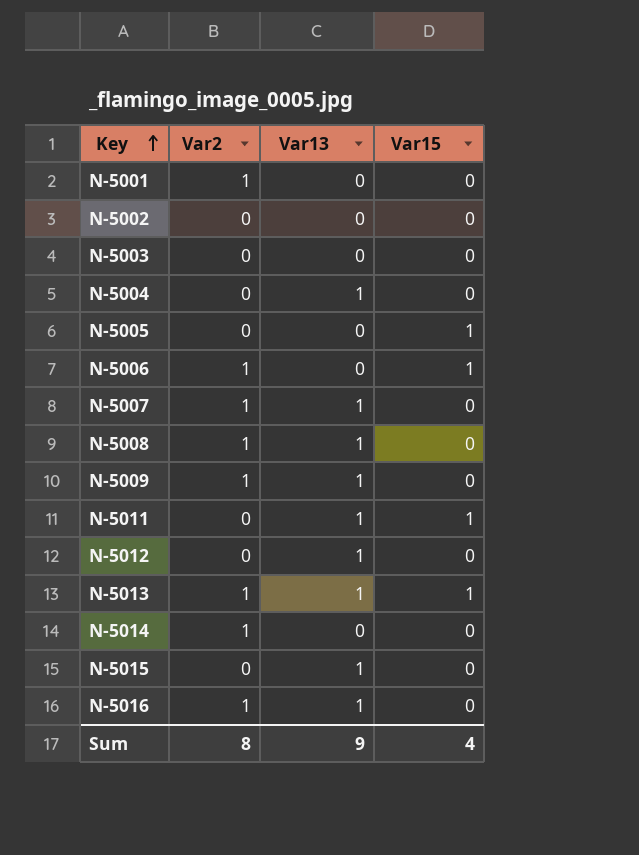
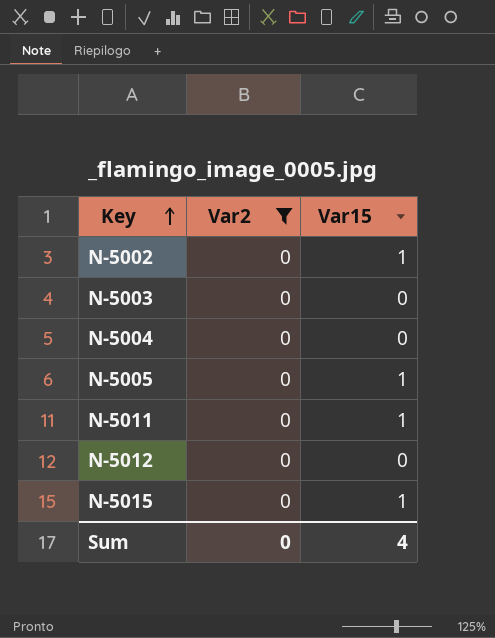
filter: none -> Var2 = 0
column Var13 | position: 3 -> none
N-5002 | Var15: 0 -> 1
N-5015 | Var15: 0 -> 1
Sum | Var2: 8 -> 0

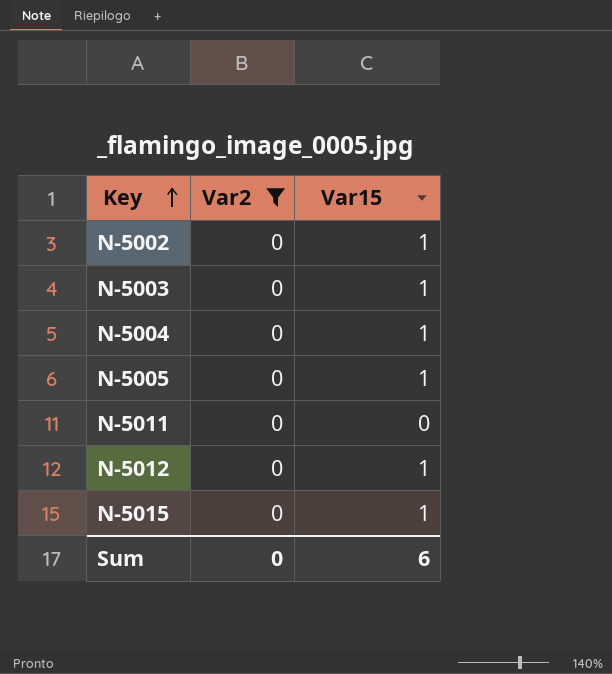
N-5003 | Var15: 0 -> 1
N-5004 | Var15: 0 -> 1
N-5011 | Var15: 1 -> 0
N-5012 | Var15: 0 -> 1
Sum | Var15: 4 -> 6

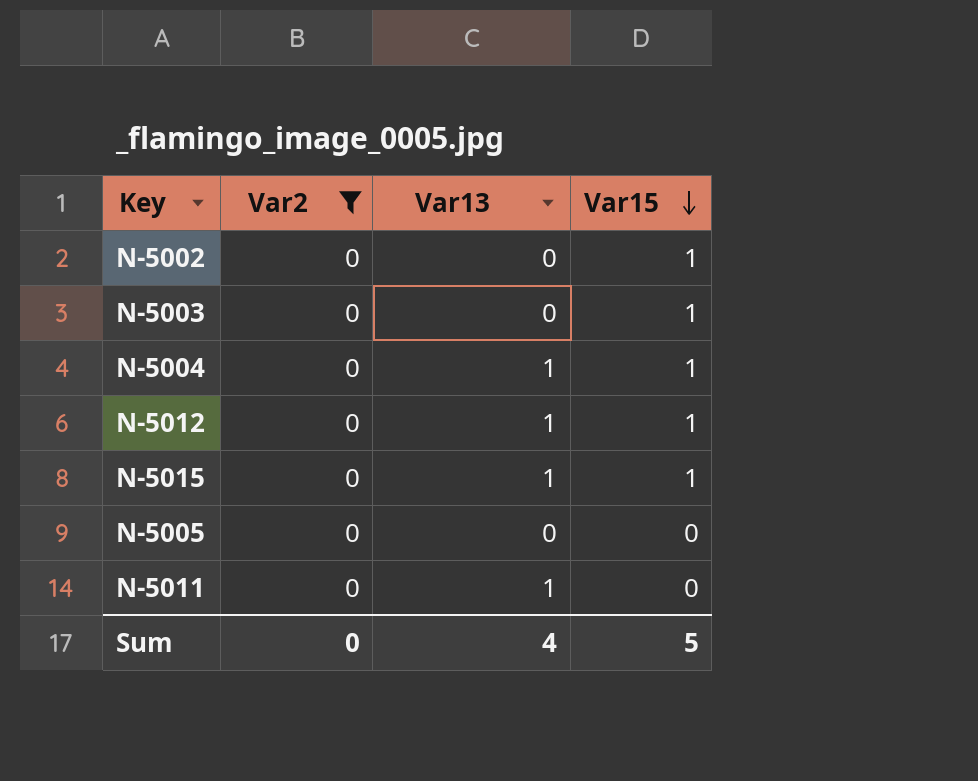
row order: Key ascending -> Var15 descending
column Var13 | position: none -> 3
N-5005 | Var15: 1 -> 0
Sum | Var15: 6 -> 5

